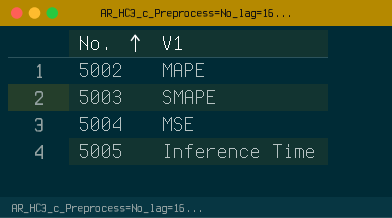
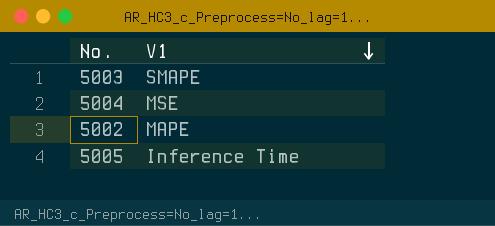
row order: No. ascending -> V1 descending

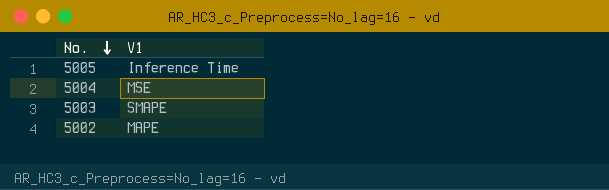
row order: V1 descending -> No. descending

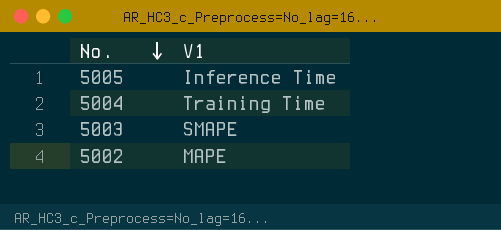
5004 | V1: MSE -> Training Time

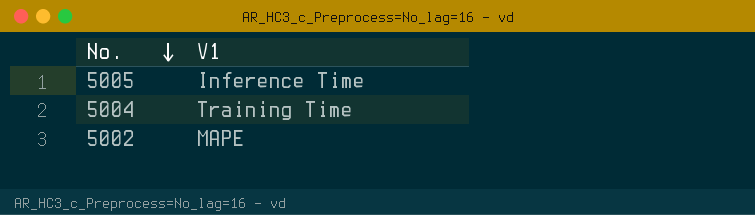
row 5003: SMAPE -> none

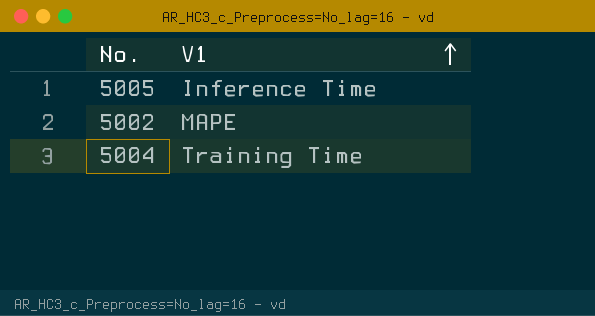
row order: No. descending -> V1 ascending

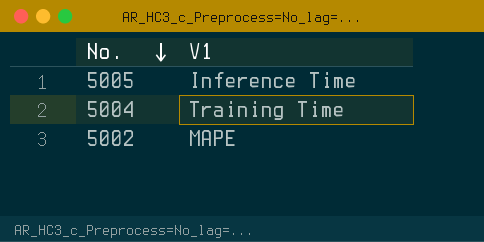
row order: V1 ascending -> No. descending

